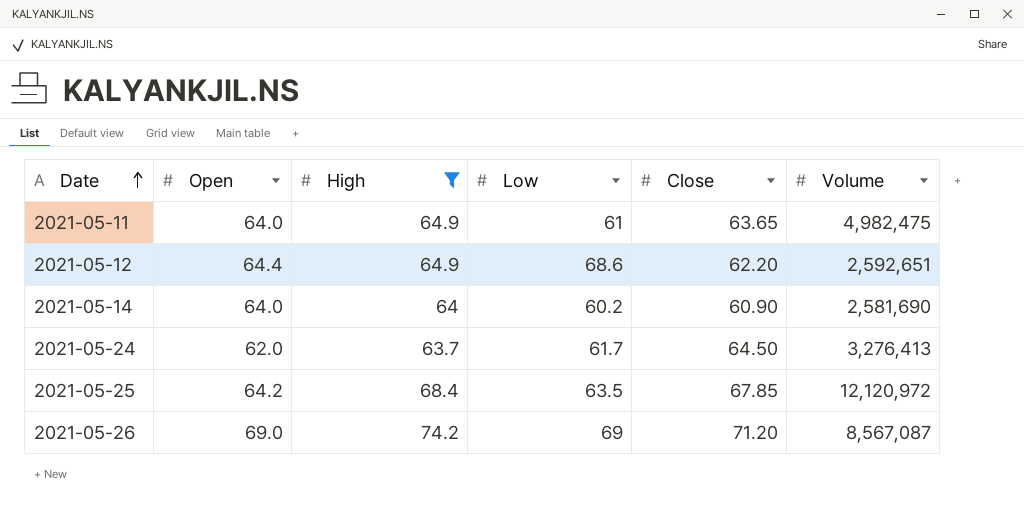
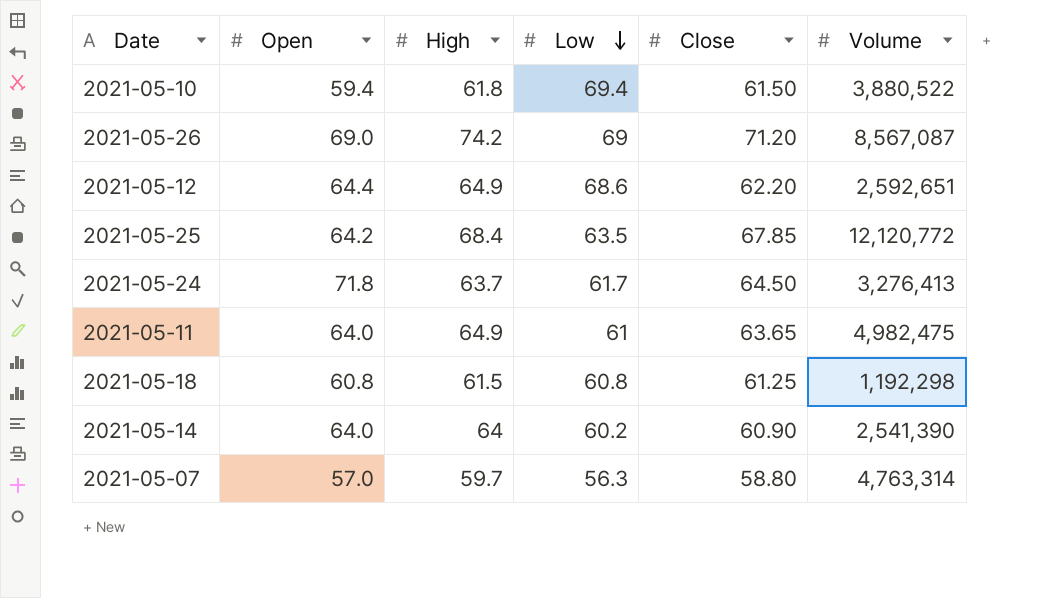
filter: High >= 63.7 -> none
row order: Date ascending -> Low descending
2021-05-25 | Volume: 12,120,972 -> 12,120,772
2021-05-24 | Open: 62.0 -> 71.8
2021-05-14 | Volume: 2,581,690 -> 2,541,390

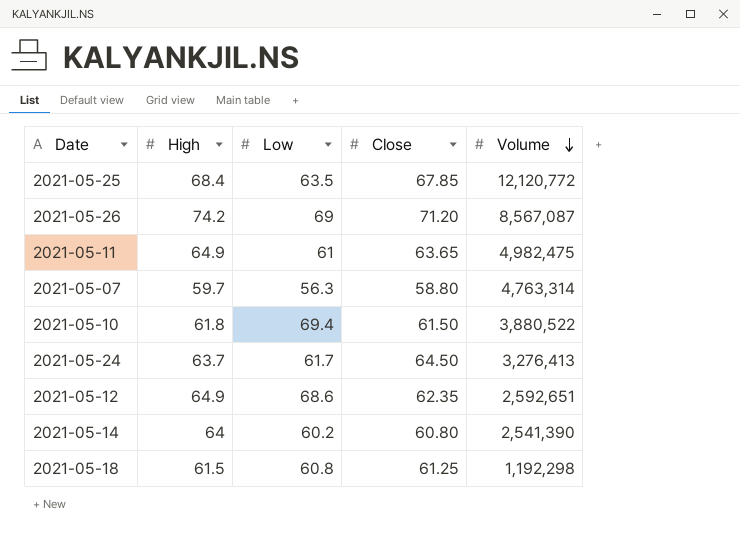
row order: Low descending -> Volume descending
column Open | position: 2 -> none
2021-05-12 | Close: 62.20 -> 62.35
2021-05-14 | Close: 60.90 -> 60.80

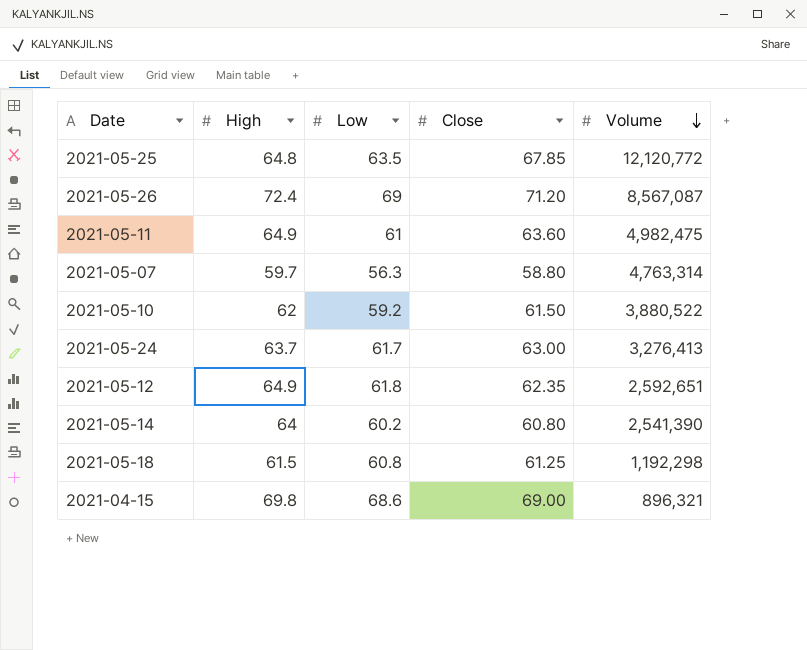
2021-05-25 | High: 68.4 -> 64.8
2021-05-26 | High: 74.2 -> 72.4
2021-05-11 | Close: 63.65 -> 63.60
2021-05-10 | High: 61.8 -> 62
2021-05-10 | Low: 69.4 -> 59.2
2021-05-24 | Close: 64.50 -> 63.00
2021-05-12 | Low: 68.6 -> 61.8
row 2021-04-15: none -> 69.8 | 68.6 | 69.00 | 896,321

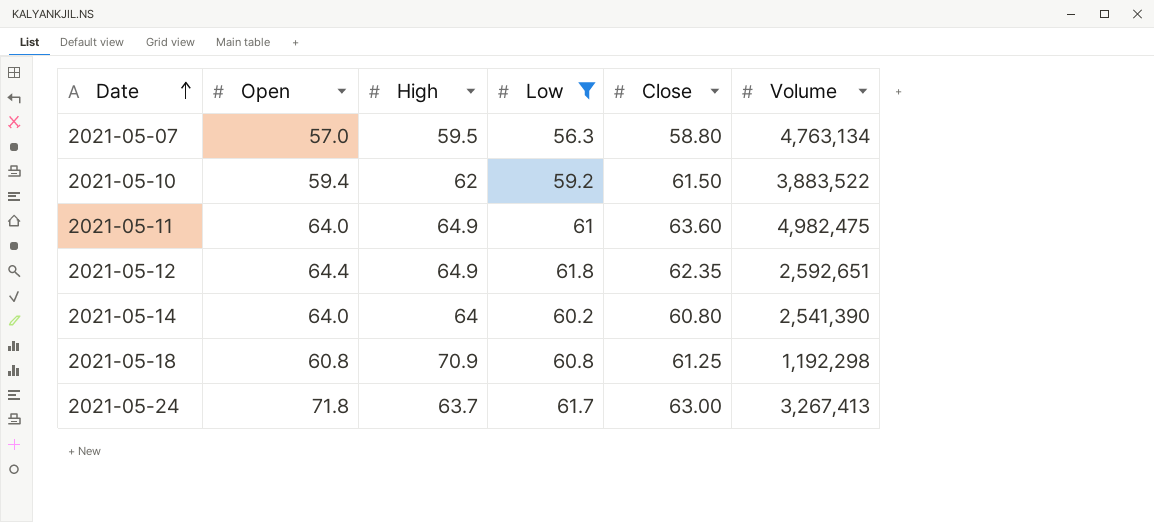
filter: none -> Low <= 61.8
row order: Volume descending -> Date ascending
column Open | position: none -> 2
2021-05-07 | High: 59.7 -> 59.5
2021-05-07 | Volume: 4,763,314 -> 4,763,134
2021-05-10 | Volume: 3,880,522 -> 3,883,522
2021-05-18 | High: 61.5 -> 70.9
2021-05-24 | Volume: 3,276,413 -> 3,267,413

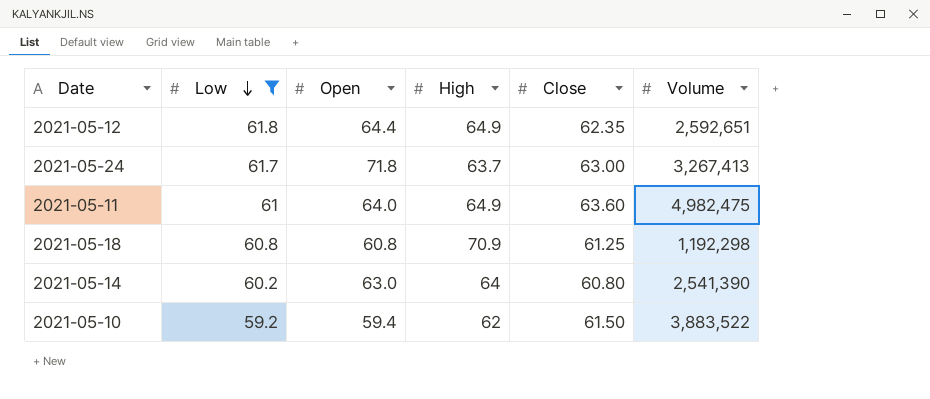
row order: Date ascending -> Low descending
column Low | position: 4 -> 2
row 2021-05-07: 57.0 | 59.5 | 56.3 | 58.80 | 4,763,134 -> none
2021-05-14 | Open: 64.0 -> 63.0

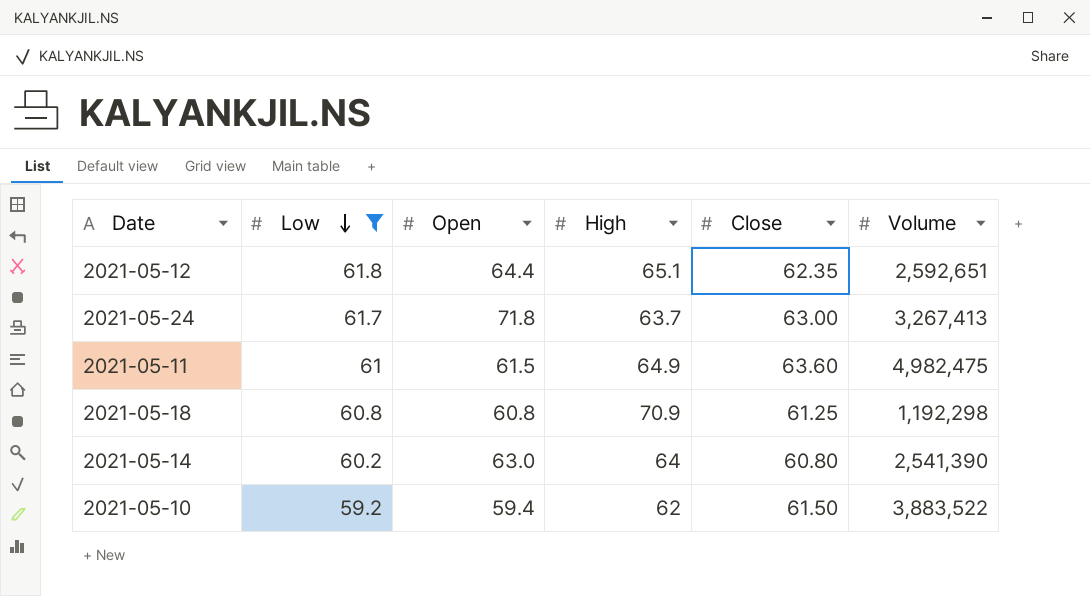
2021-05-12 | High: 64.9 -> 65.1
2021-05-11 | Open: 64.0 -> 61.5

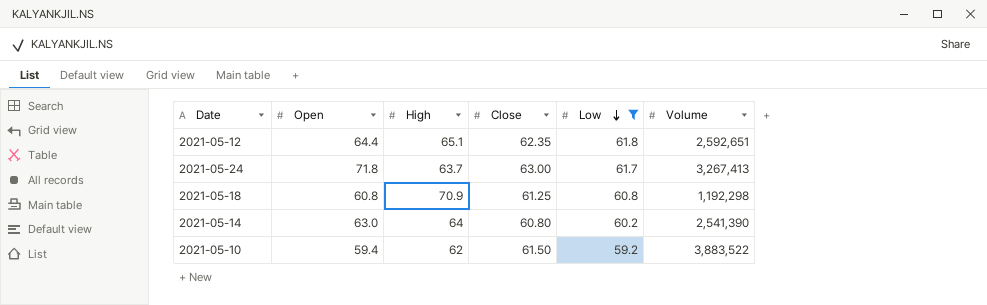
column Low | position: 2 -> 5
row 2021-05-11: 61 | 61.5 | 64.9 | 63.60 | 4,982,475 -> none

